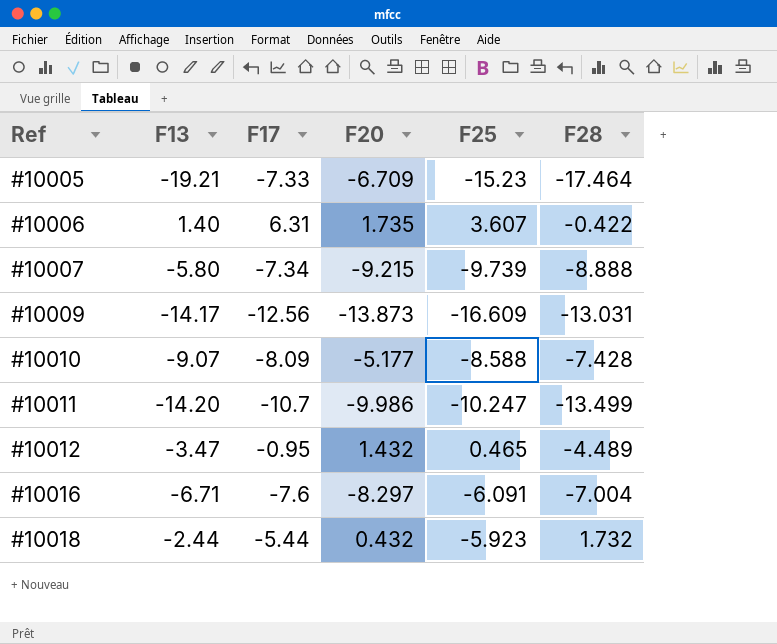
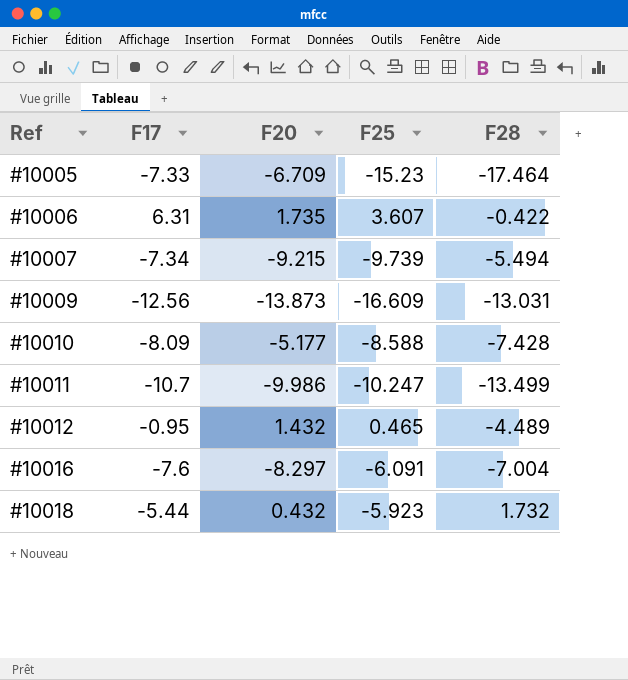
column F13 | position: 2 -> none
#10007 | F28: -8.888 -> -5.494

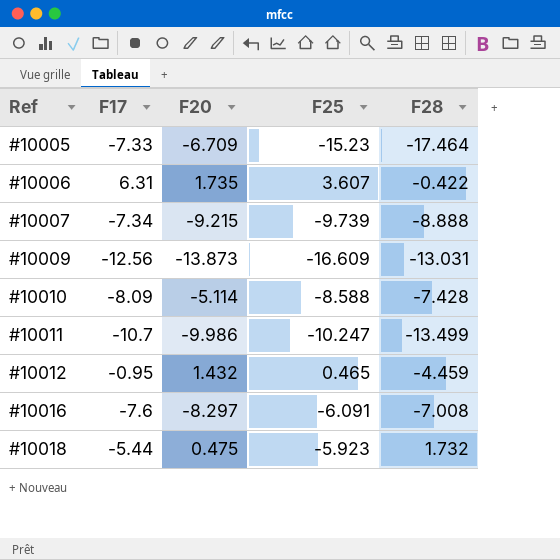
#10007 | F28: -5.494 -> -8.888
#10010 | F20: -5.177 -> -5.114
#10012 | F28: -4.489 -> -4.459
#10016 | F28: -7.004 -> -7.008
#10018 | F20: 0.432 -> 0.475

